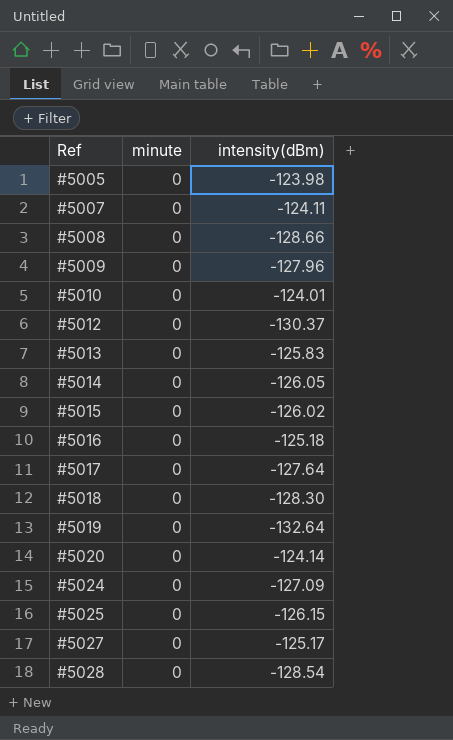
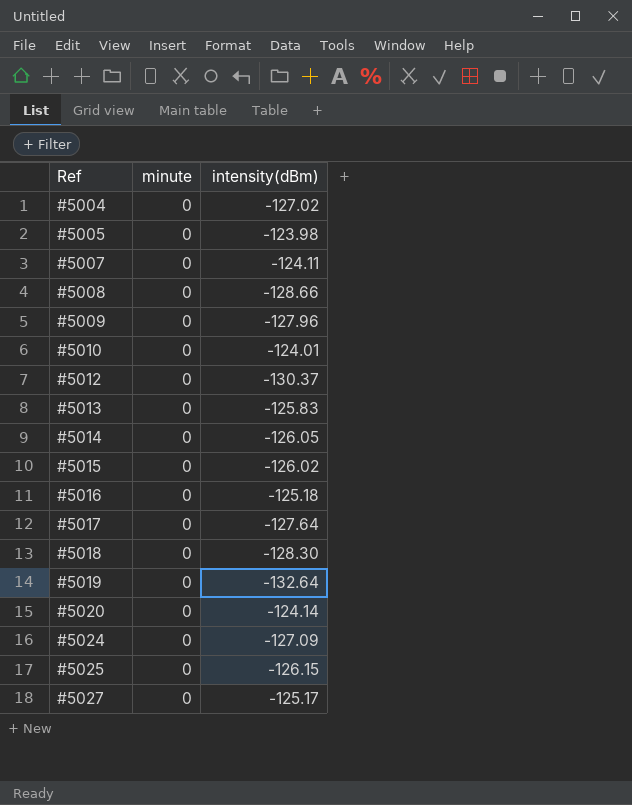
row #5028: 0 | -128.54 -> none
row #5004: none -> 0 | -127.02

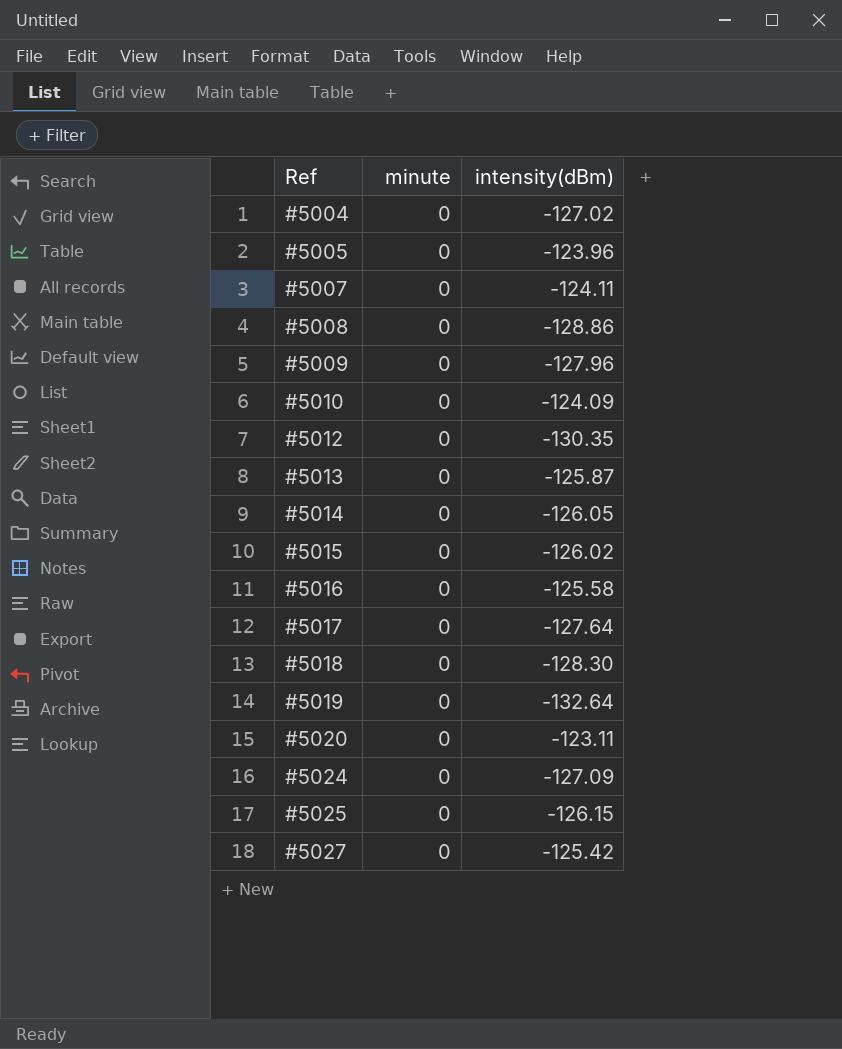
#5005 | intensity(dBm): -123.98 -> -123.96
#5008 | intensity(dBm): -128.66 -> -128.86
#5010 | intensity(dBm): -124.01 -> -124.09
#5012 | intensity(dBm): -130.37 -> -130.35
#5013 | intensity(dBm): -125.83 -> -125.87
#5016 | intensity(dBm): -125.18 -> -125.58
#5020 | intensity(dBm): -124.14 -> -123.11
#5027 | intensity(dBm): -125.17 -> -125.42

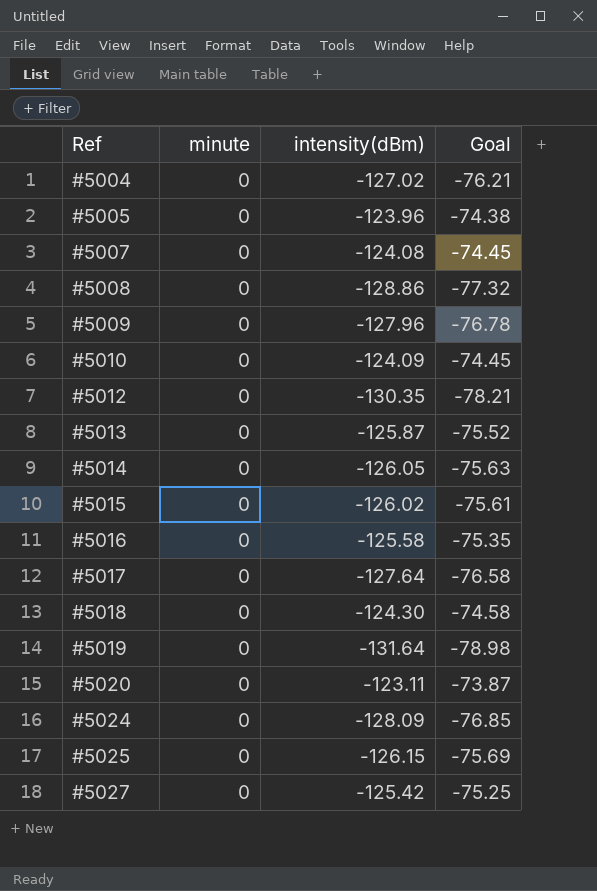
column Goal | formula: none -> [intensity(dBm)] * 0.6
#5007 | intensity(dBm): -124.11 -> -124.08
#5018 | intensity(dBm): -128.30 -> -124.30
#5019 | intensity(dBm): -132.64 -> -131.64
#5024 | intensity(dBm): -127.09 -> -128.09

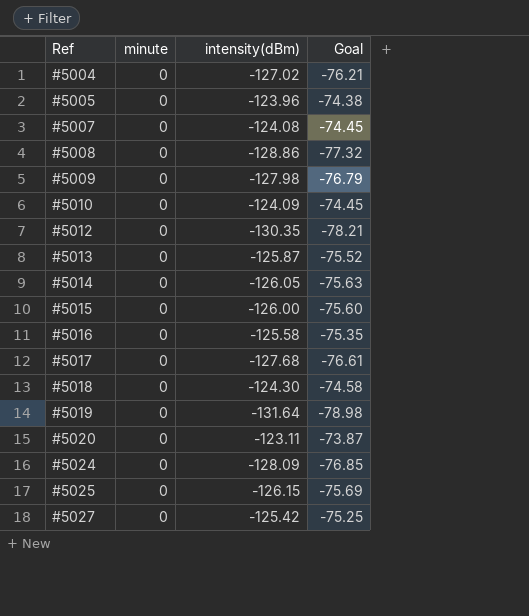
#5009 | intensity(dBm): -127.96 -> -127.98
#5009 | Goal: -76.78 -> -76.79
#5015 | intensity(dBm): -126.02 -> -126.00
#5015 | Goal: -75.61 -> -75.60
#5017 | intensity(dBm): -127.64 -> -127.68
#5017 | Goal: -76.58 -> -76.61

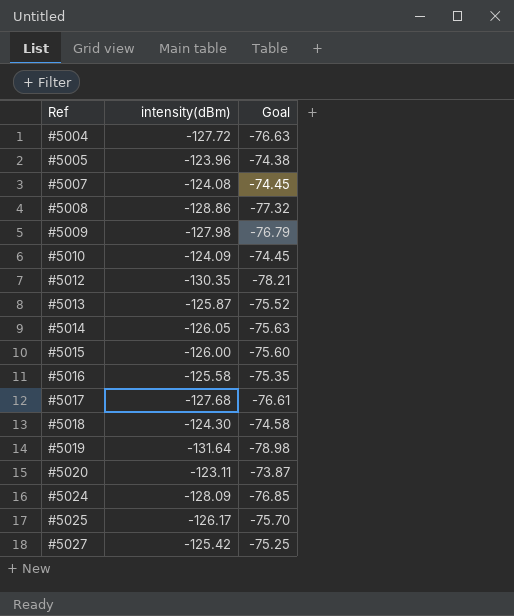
column minute | position: 2 -> none
#5004 | intensity(dBm): -127.02 -> -127.72
#5004 | Goal: -76.21 -> -76.63
#5025 | intensity(dBm): -126.15 -> -126.17
#5025 | Goal: -75.69 -> -75.70

